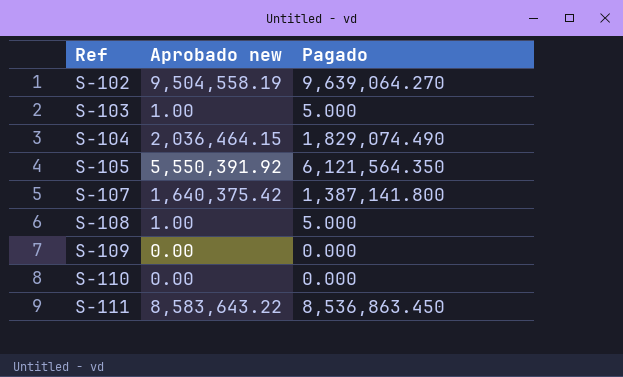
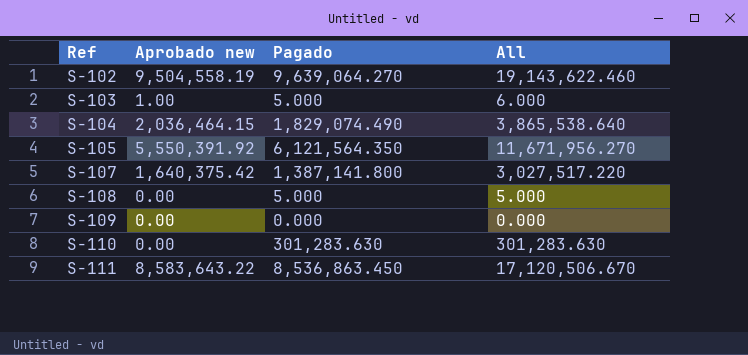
column All | formula: none -> [Aprobado new] + [Pagado]
S-108 | Aprobado new: 1.00 -> 0.00
S-110 | Pagado: 0.000 -> 301,283.630

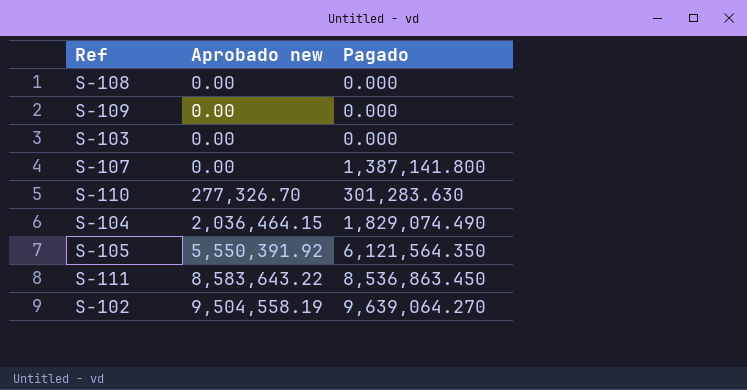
row order: Ref ascending -> Aprobado new ascending
column All | formula: [Aprobado new] + [Pagado] -> none
S-108 | Pagado: 5.000 -> 0.000
S-103 | Aprobado new: 1.00 -> 0.00
S-103 | Pagado: 5.000 -> 0.000
S-107 | Aprobado new: 1,640,375.42 -> 0.00
S-110 | Aprobado new: 0.00 -> 277,326.70

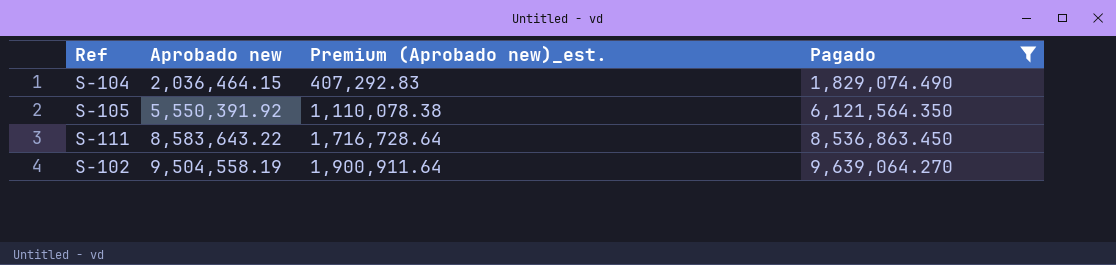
filter: none -> Pagado >= 1,829,074.490
column Premium (Aprobado new)_est. | formula: none -> [Aprobado new] * 0.2

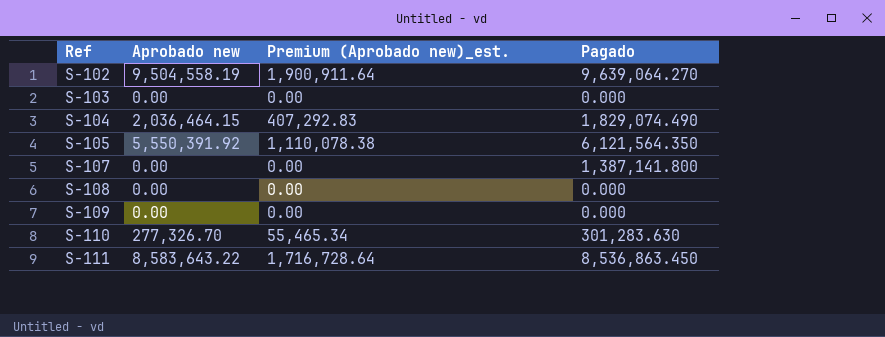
filter: Pagado >= 1,829,074.490 -> none
row order: Aprobado new ascending -> Ref ascending

